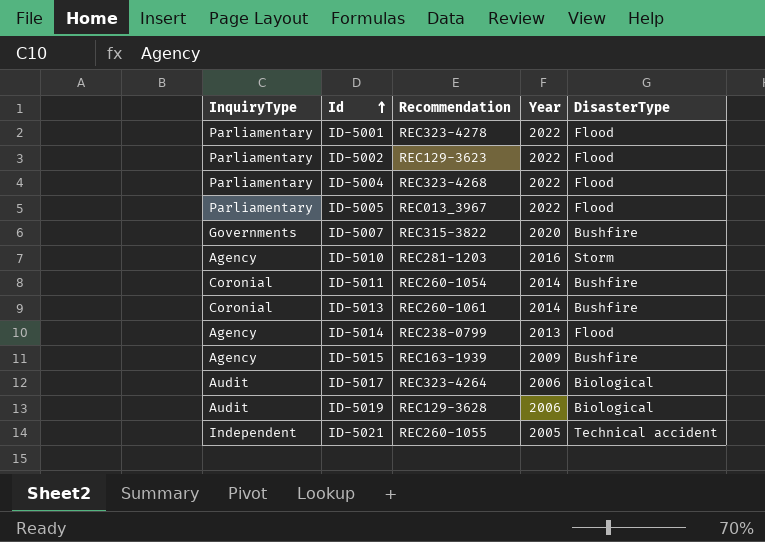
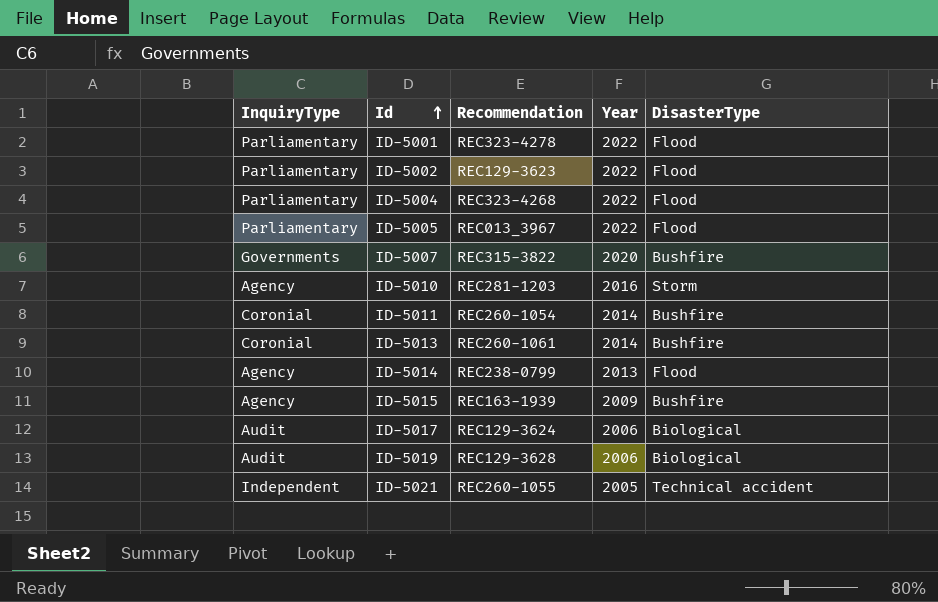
ID-5017 | Recommendation: REC323-4264 -> REC129-3624

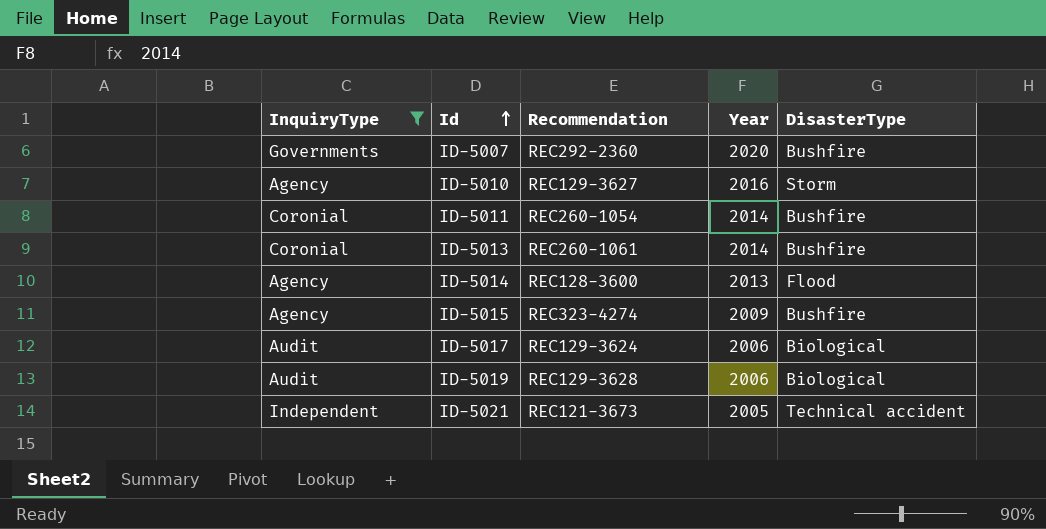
filter: none -> InquiryType != Parliamentary
ID-5007 | Recommendation: REC315-3822 -> REC292-2360
ID-5010 | Recommendation: REC281-1203 -> REC129-3627
ID-5014 | Recommendation: REC238-0799 -> REC128-3600
ID-5015 | Recommendation: REC163-1939 -> REC323-4274
ID-5021 | Recommendation: REC260-1055 -> REC121-3673

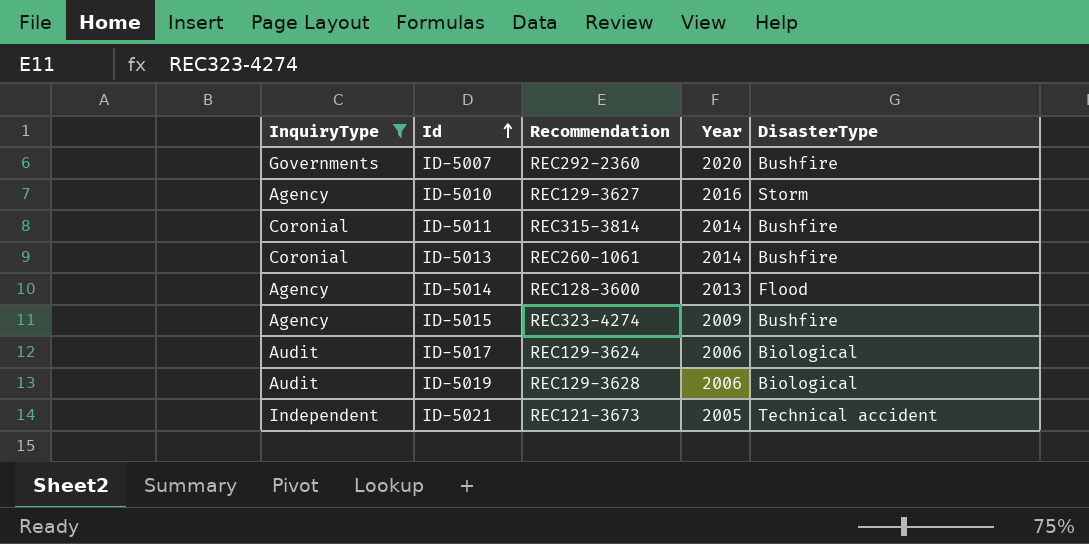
ID-5011 | Recommendation: REC260-1054 -> REC315-3814

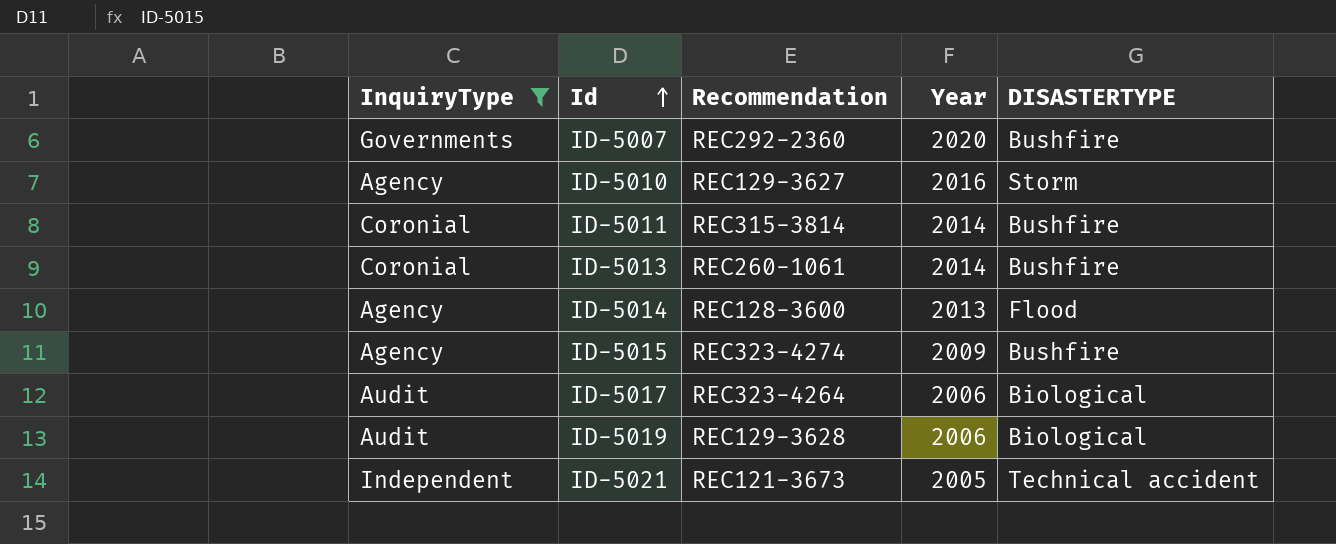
column name: DisasterType -> DISASTERTYPE
ID-5017 | Recommendation: REC129-3624 -> REC323-4264

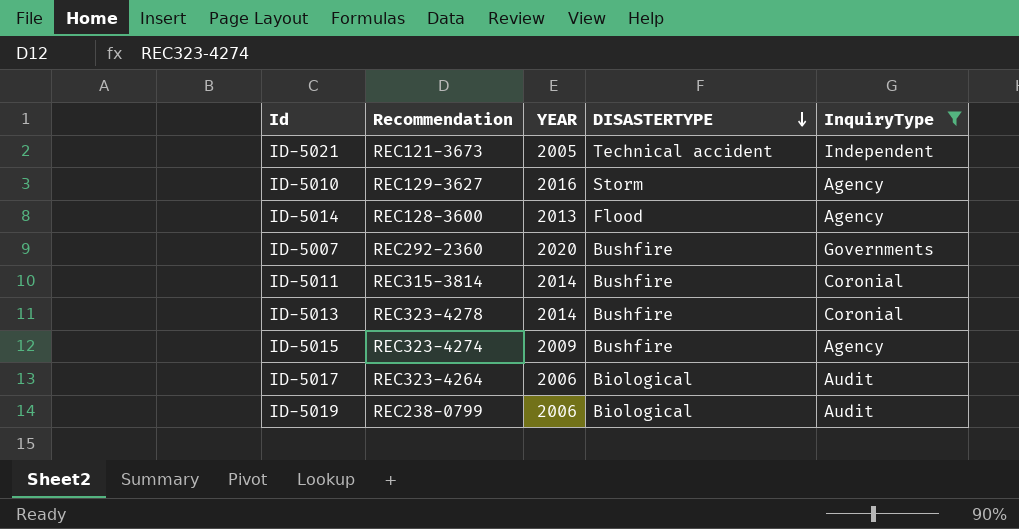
row order: Id ascending -> DISASTERTYPE descending
column name: Year -> YEAR
column InquiryType | position: 1 -> 5
ID-5013 | Recommendation: REC260-1061 -> REC323-4278
ID-5019 | Recommendation: REC129-3628 -> REC238-0799

